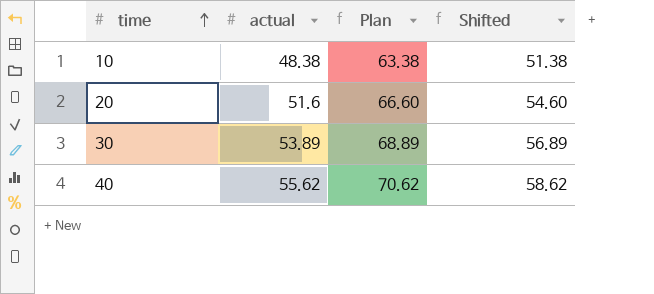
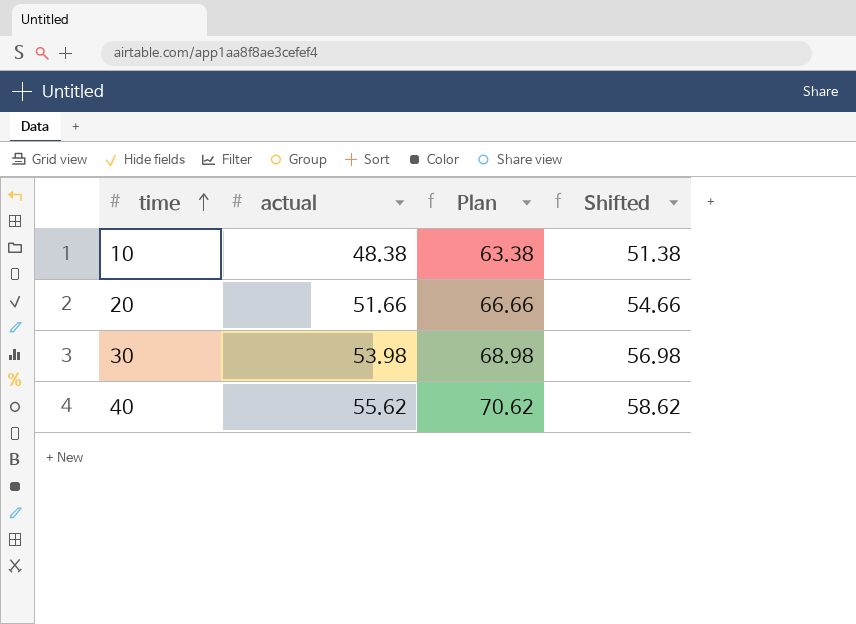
20 | actual: 51.6 -> 51.66
20 | Plan: 66.60 -> 66.66
20 | Shifted: 54.60 -> 54.66
30 | actual: 53.89 -> 53.98
30 | Plan: 68.89 -> 68.98
30 | Shifted: 56.89 -> 56.98

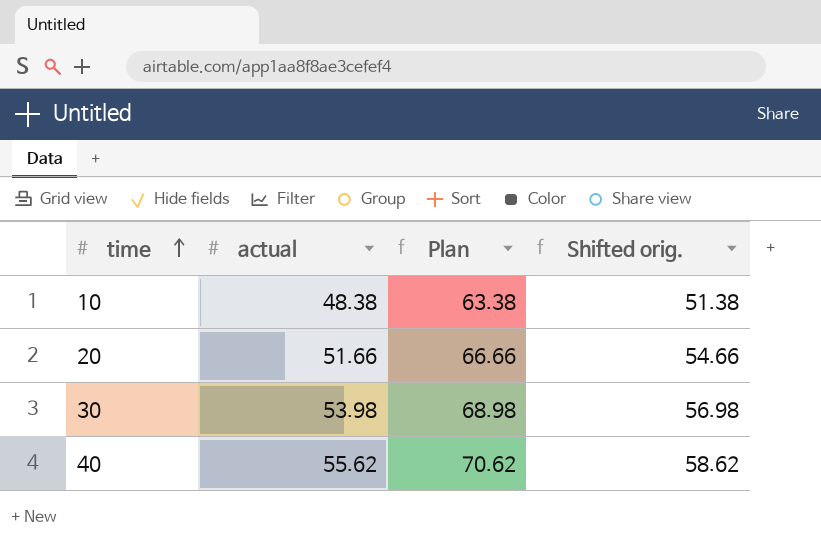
column name: Shifted -> Shifted orig.

